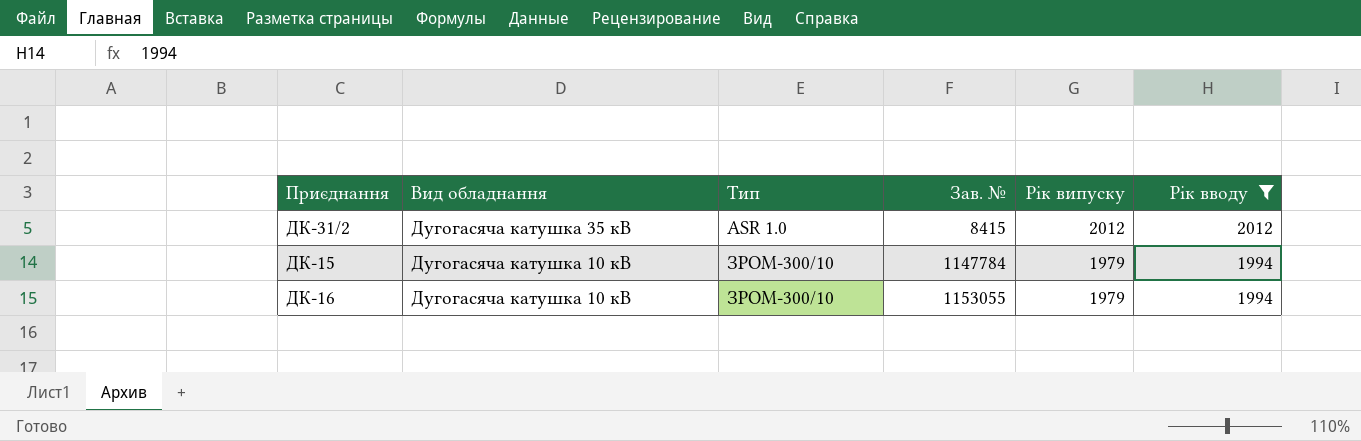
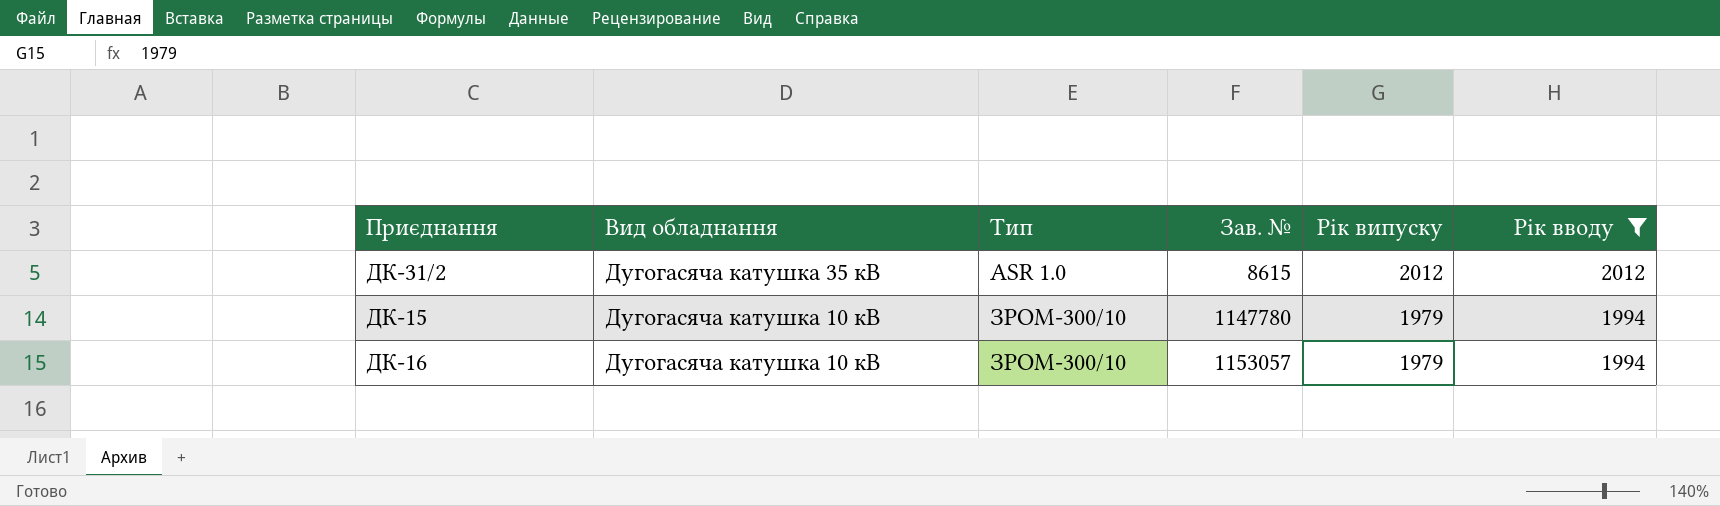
ДК-31/2 | Зав. №: 8415 -> 8615
ДК-15 | Зав. №: 1147784 -> 1147780
ДК-16 | Зав. №: 1153055 -> 1153057

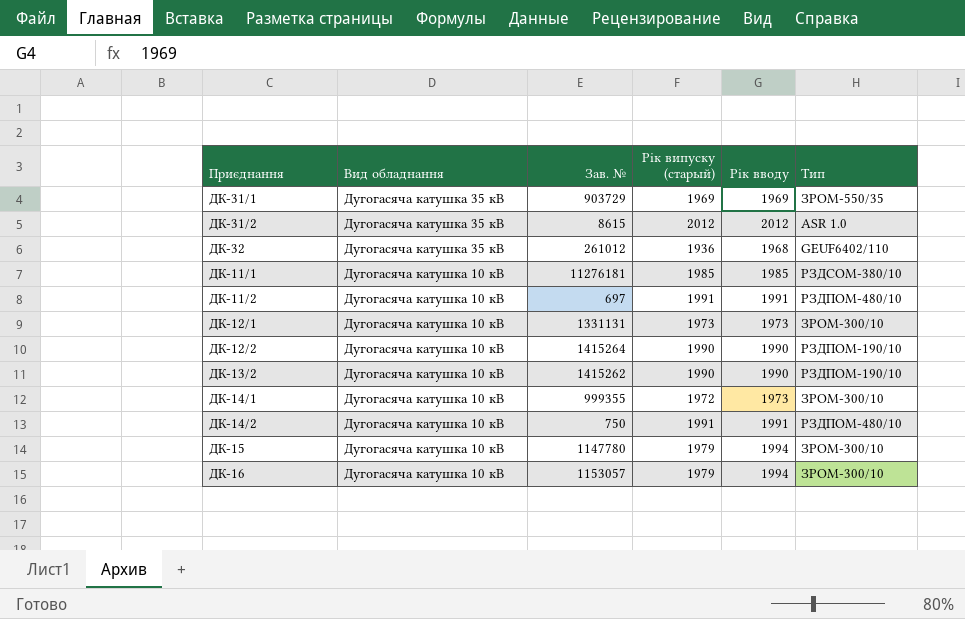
filter: Рік вводу >= 1994 -> none
column name: Рік випуску -> Рік випуску (старый)
column Тип | position: 3 -> 6

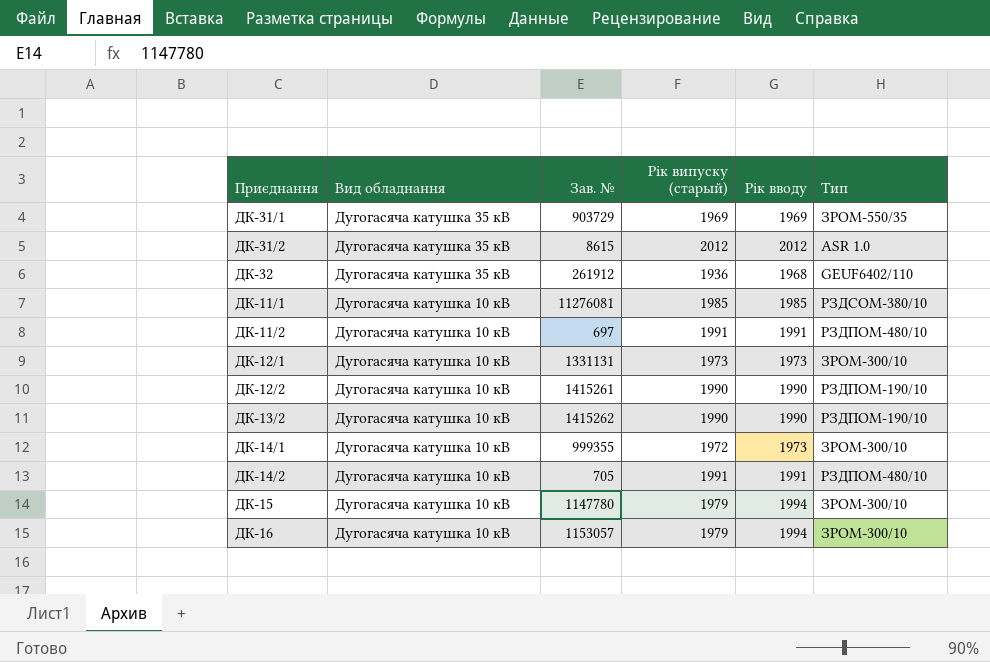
ДК-32 | Зав. №: 261012 -> 261912
ДК-11/1 | Зав. №: 11276181 -> 11276081
ДК-12/2 | Зав. №: 1415264 -> 1415261
ДК-14/2 | Зав. №: 750 -> 705

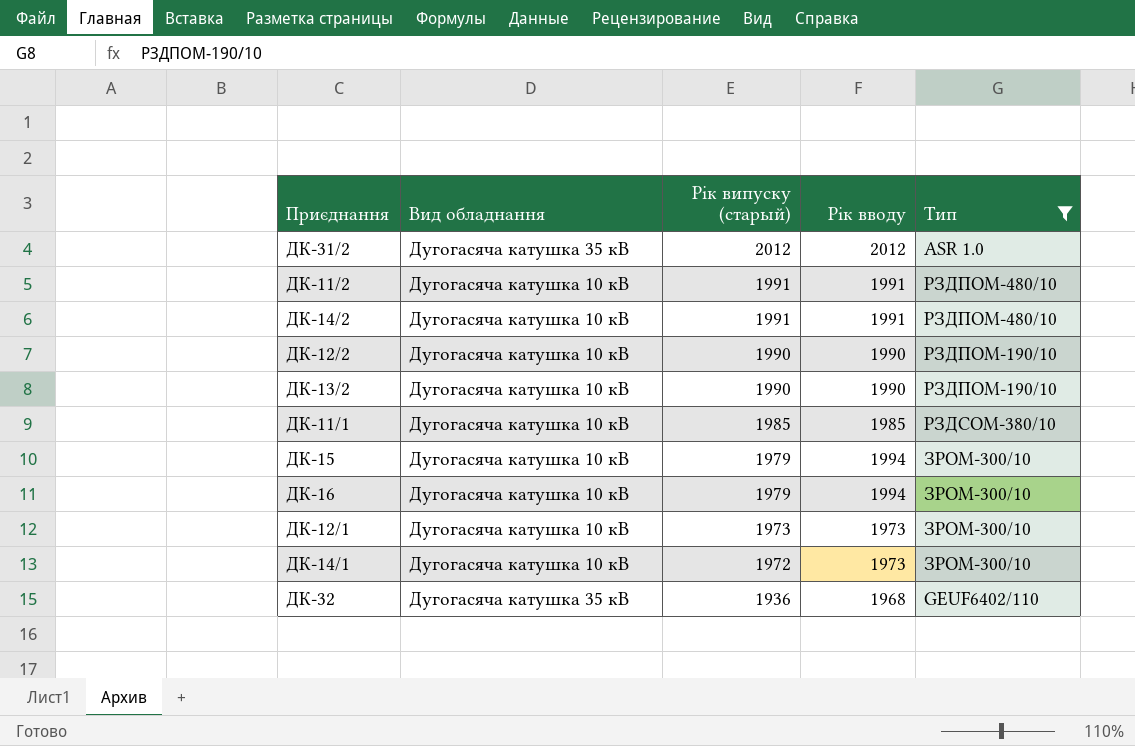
filter: none -> Тип != ЗРОМ-550/35
row order: Вид обладнання descending -> Рік випуску (старый) descending
column Зав. № | position: 3 -> none

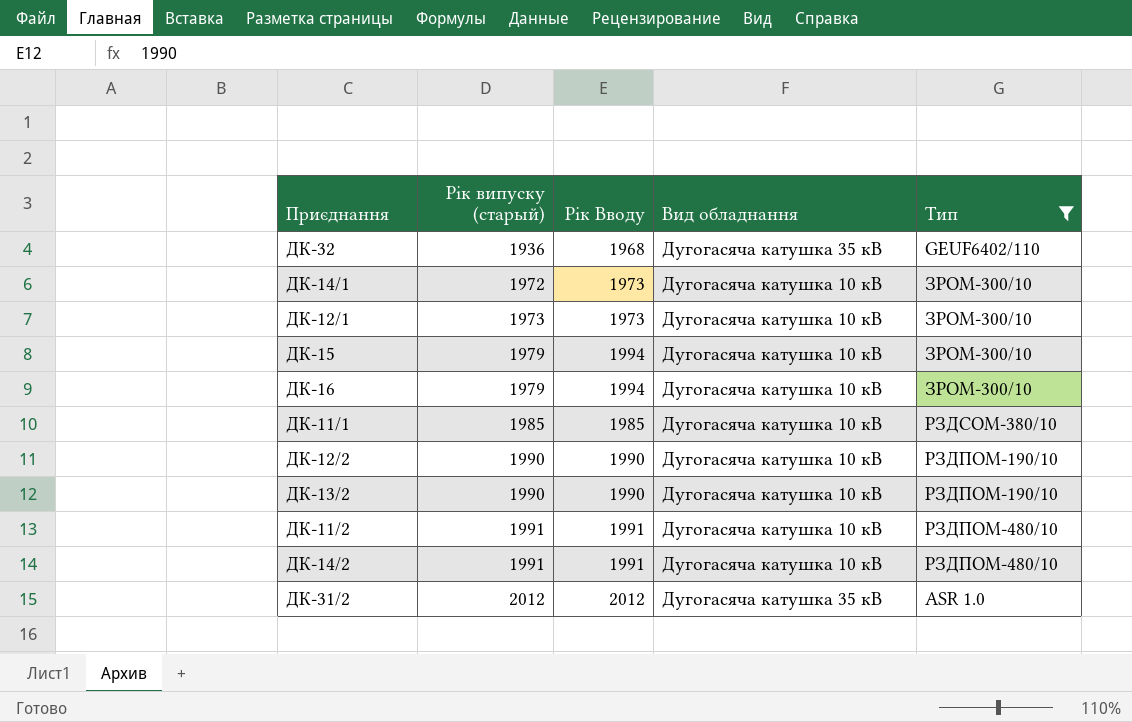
row order: Рік випуску (старый) descending -> Рік випуску (старый) ascending
column name: Рік вводу -> Рік Вводу
column Вид обладнання | position: 2 -> 4

